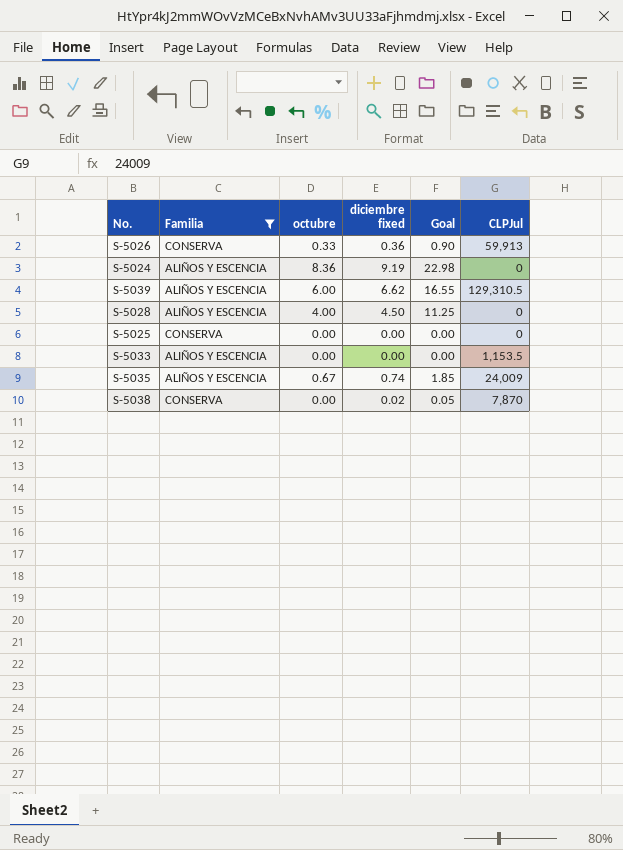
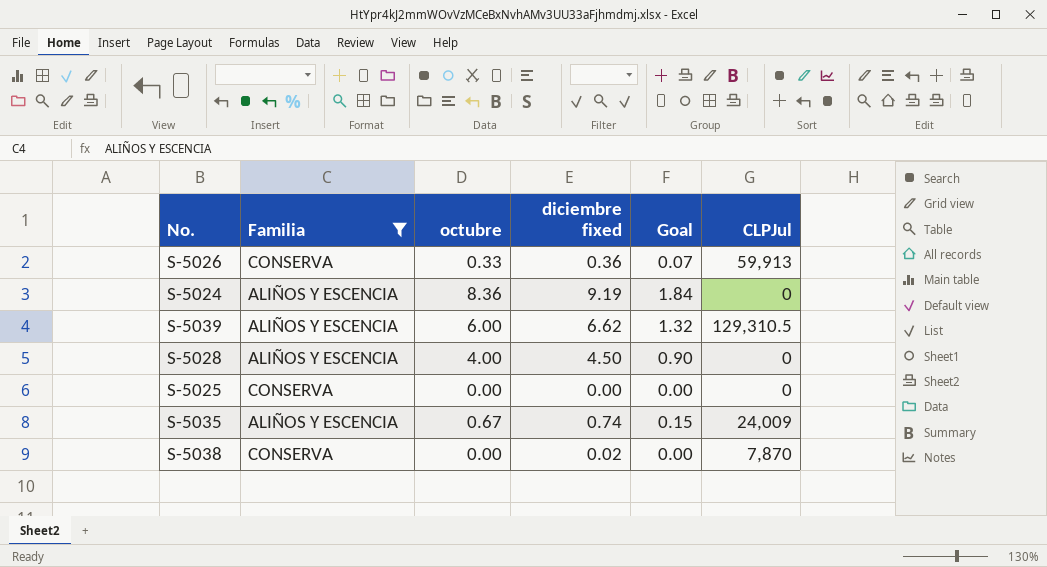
column Goal | formula: [diciembre fixed] * 2.5 -> [diciembre fixed] * 0.2
row S-5033: ALIÑOS Y ESCENCIA | 0.00 | 0.00 | 0.00 | 1,153.5 -> none

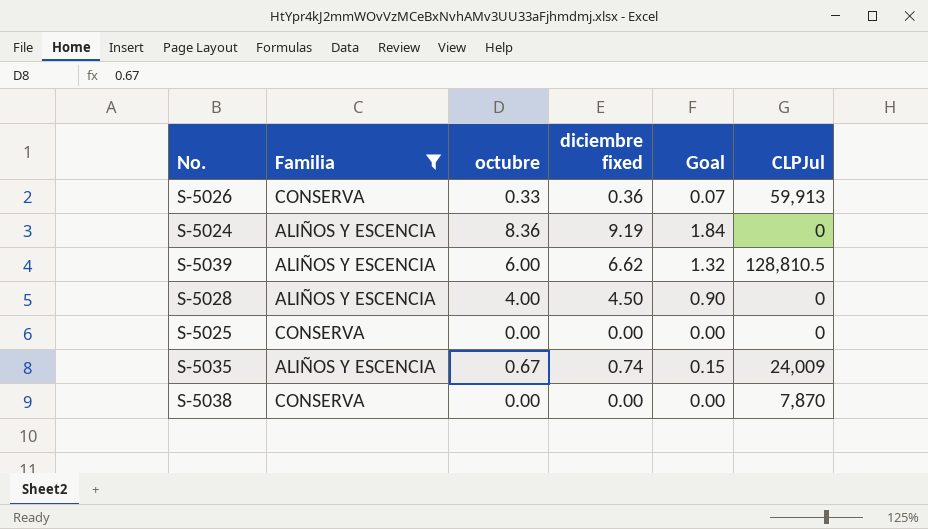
S-5039 | CLPJul: 129,310.5 -> 128,810.5
S-5038 | diciembre fixed: 0.02 -> 0.00

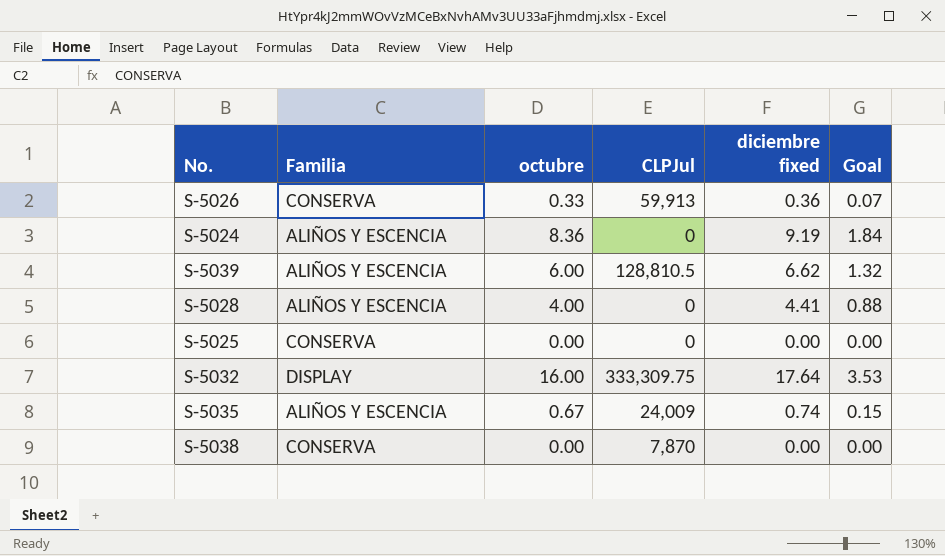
filter: Familia != DISPLAY -> none
column CLPJul | position: 6 -> 4
S-5028 | diciembre fixed: 4.50 -> 4.41
S-5028 | Goal: 0.90 -> 0.88

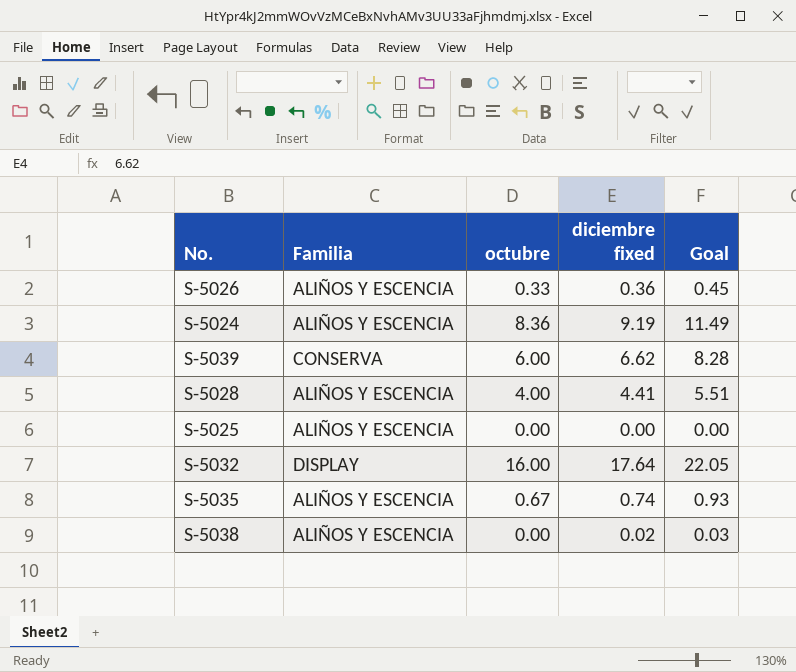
column CLPJul | position: 4 -> none
column Goal | formula: [diciembre fixed] * 0.2 -> [diciembre fixed] * 1.25
S-5026 | Familia: CONSERVA -> ALIÑOS Y ESCENCIA
S-5039 | Familia: ALIÑOS Y ESCENCIA -> CONSERVA
S-5025 | Familia: CONSERVA -> ALIÑOS Y ESCENCIA
S-5038 | Familia: CONSERVA -> ALIÑOS Y ESCENCIA
S-5038 | diciembre fixed: 0.00 -> 0.02

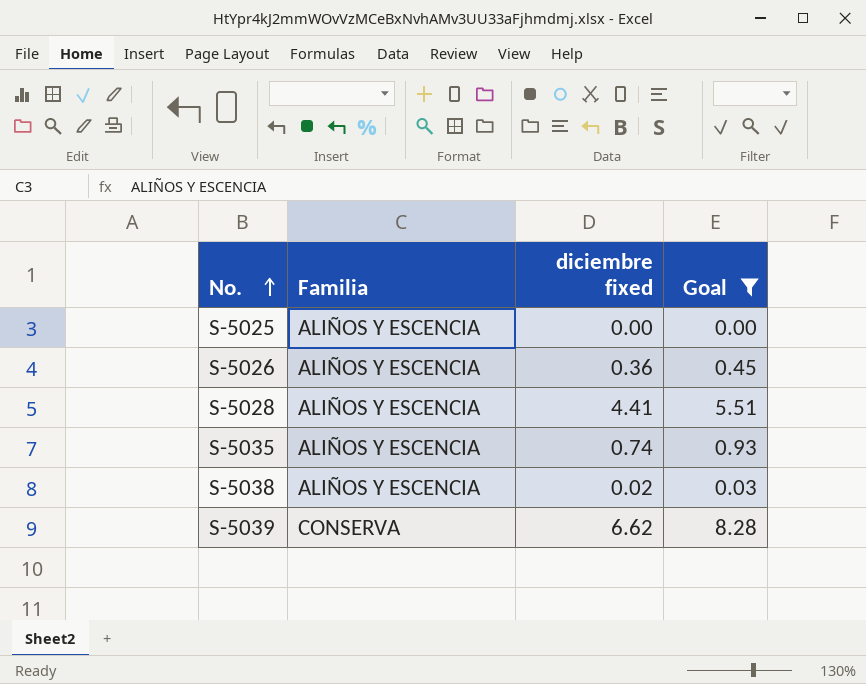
filter: none -> Goal <= 8.28
row order: none -> No. ascending
column octubre | position: 3 -> none

